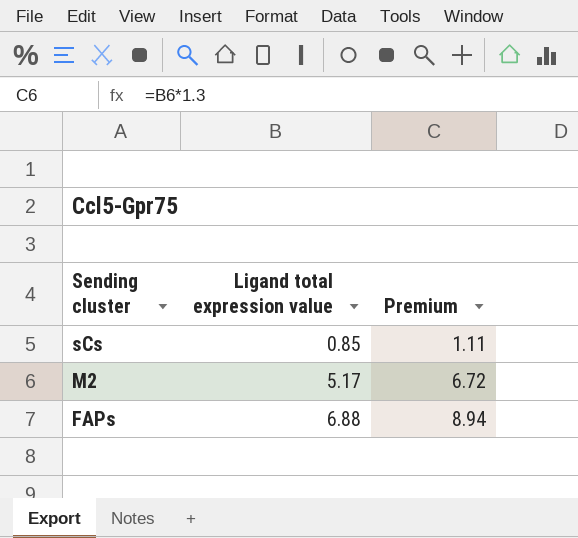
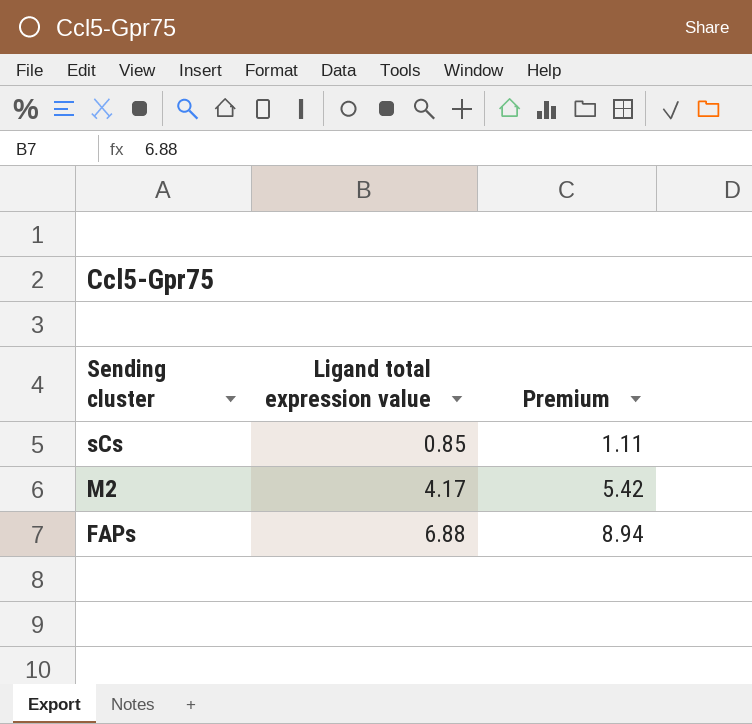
M2 | Ligand total expression value: 5.17 -> 4.17
M2 | Premium: 6.72 -> 5.42

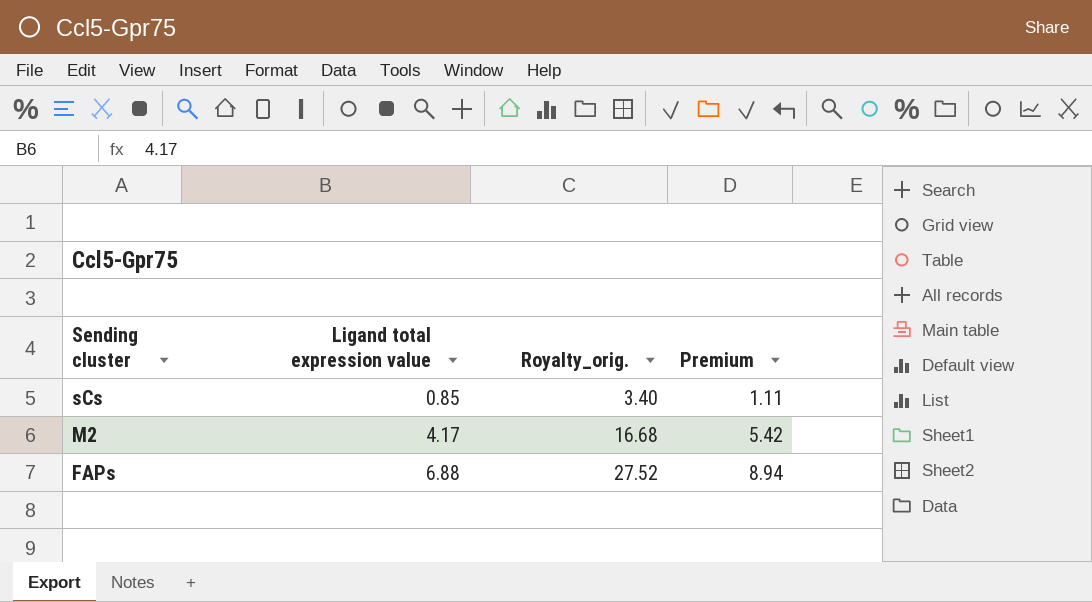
column Royalty_orig. | formula: none -> [Ligand total expression value] * 4

